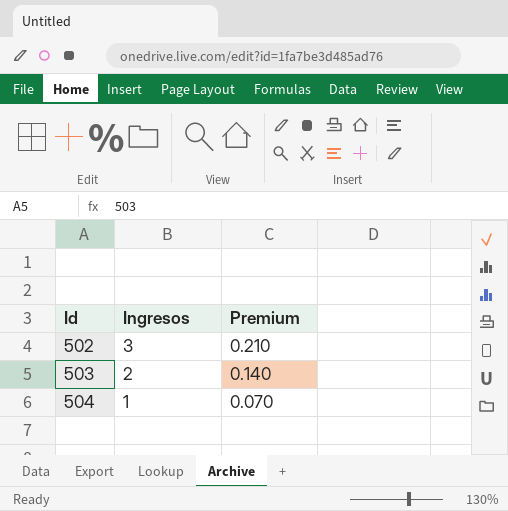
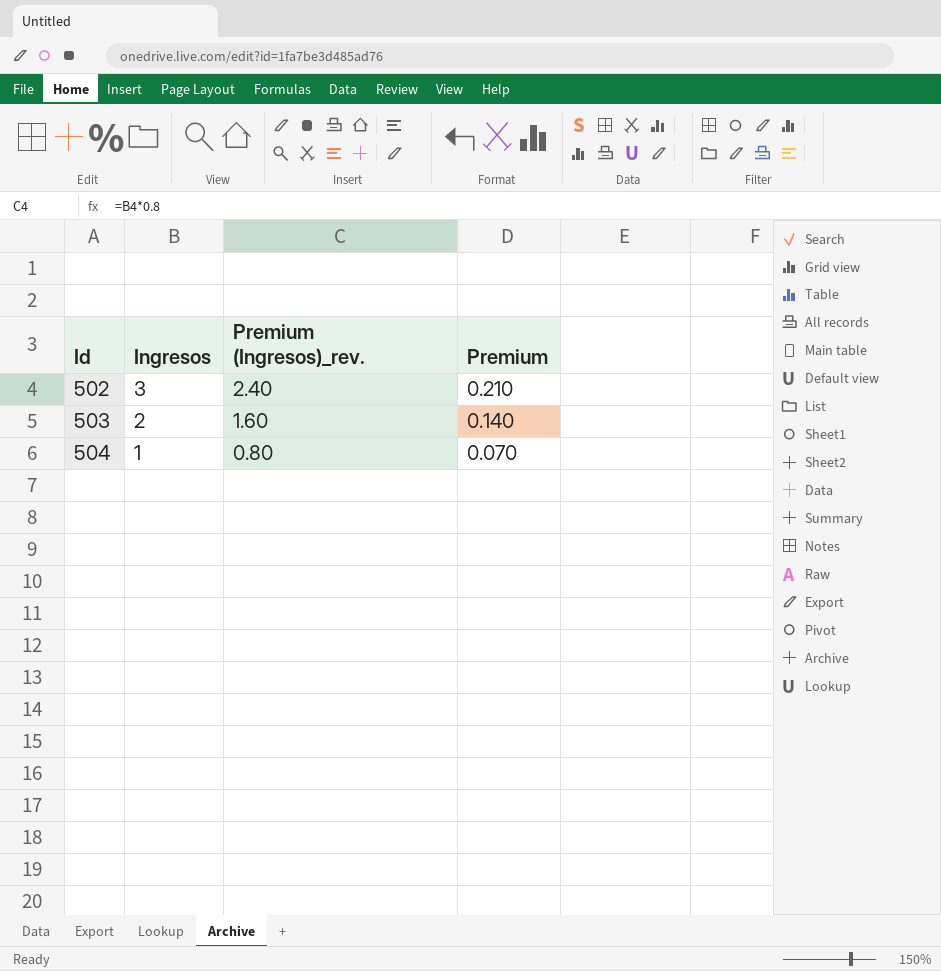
column Premium (Ingresos)_rev. | formula: none -> [Ingresos] * 0.8

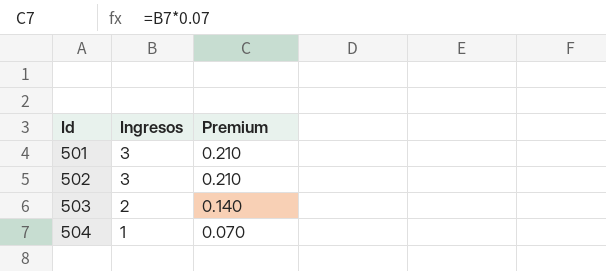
column Premium (Ingresos)_rev. | formula: [Ingresos] * 0.8 -> none
row 501: none -> 3 | 0.210

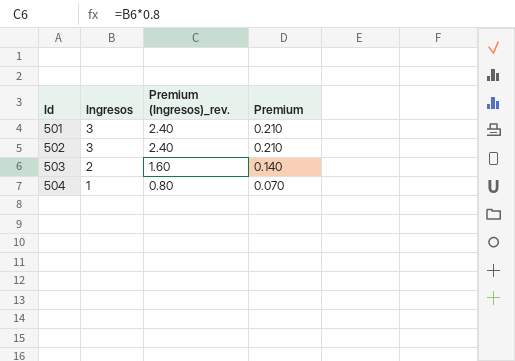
column Premium (Ingresos)_rev. | formula: none -> [Ingresos] * 0.8

